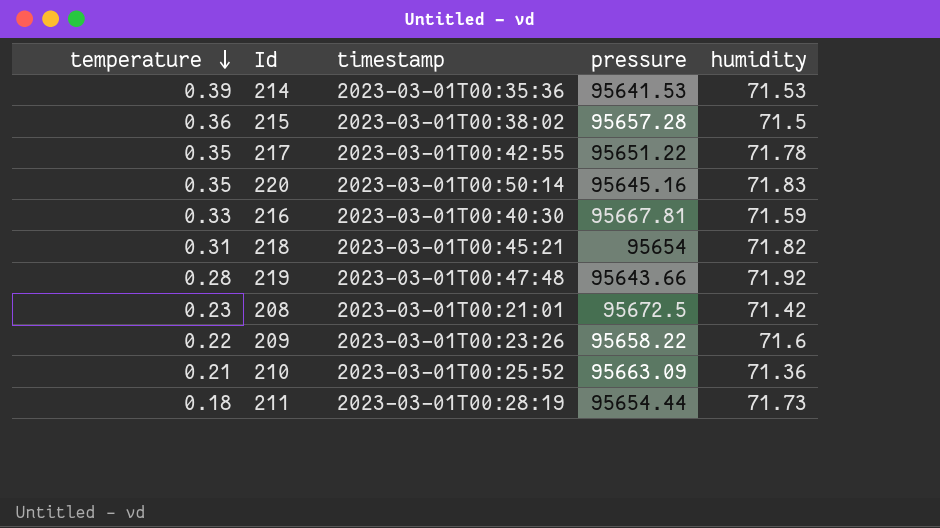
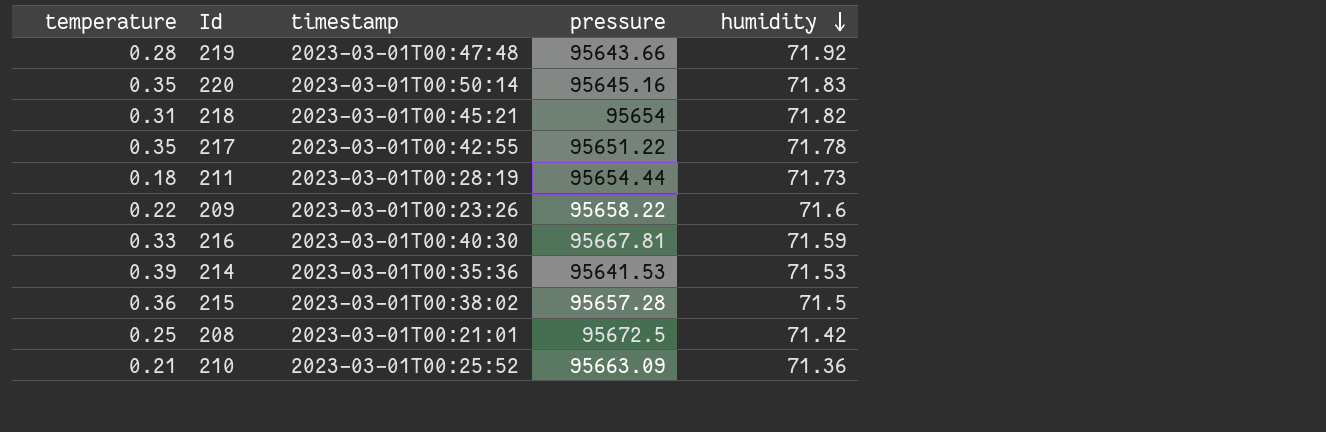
row order: temperature descending -> humidity descending
208 | temperature: 0.23 -> 0.25

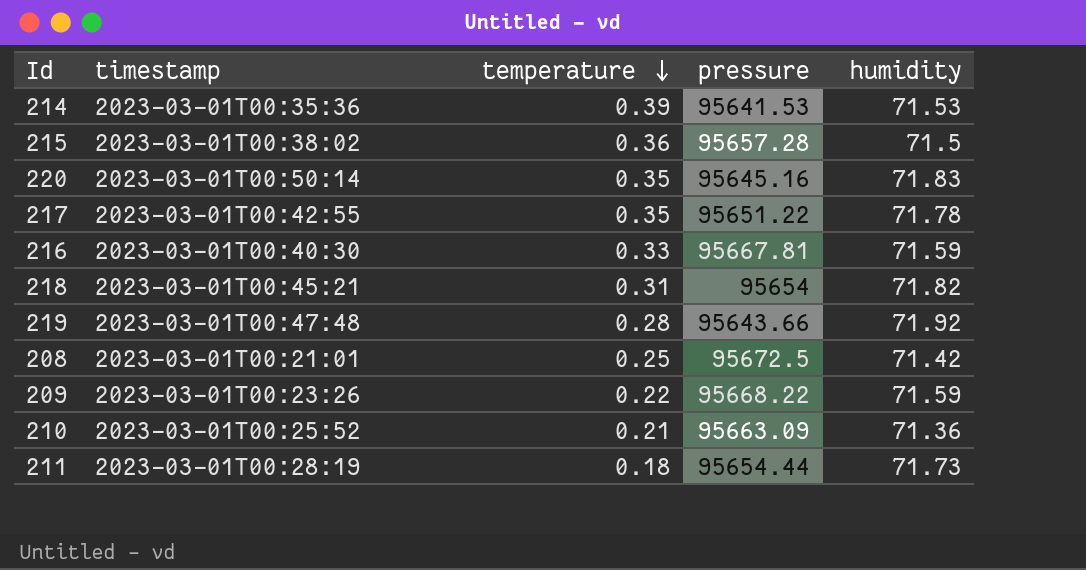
row order: humidity descending -> temperature descending
column temperature | position: 1 -> 3
209 | pressure: 95658.22 -> 95668.22
209 | humidity: 71.6 -> 71.59

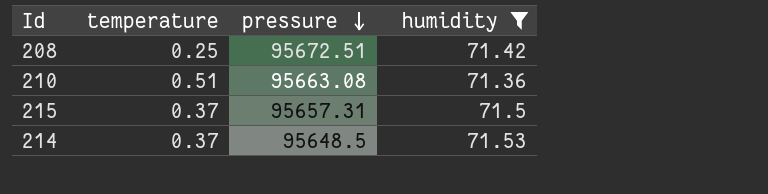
filter: none -> humidity <= 71.53
row order: temperature descending -> pressure descending
column timestamp | position: 2 -> none
208 | pressure: 95672.5 -> 95672.51
210 | temperature: 0.21 -> 0.51
210 | pressure: 95663.09 -> 95663.08
215 | temperature: 0.36 -> 0.37
215 | pressure: 95657.28 -> 95657.31
214 | temperature: 0.39 -> 0.37
214 | pressure: 95641.53 -> 95648.5

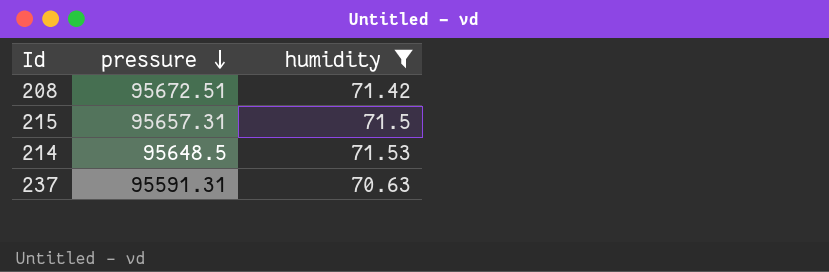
column temperature | position: 2 -> none
row 210: 0.51 | 95663.08 | 71.36 -> none
row 237: none -> 95591.31 | 70.63

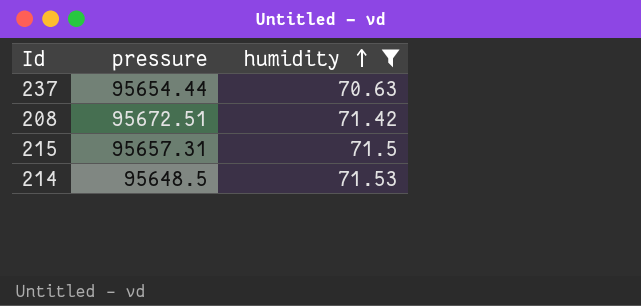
row order: pressure descending -> humidity ascending
237 | pressure: 95591.31 -> 95654.44

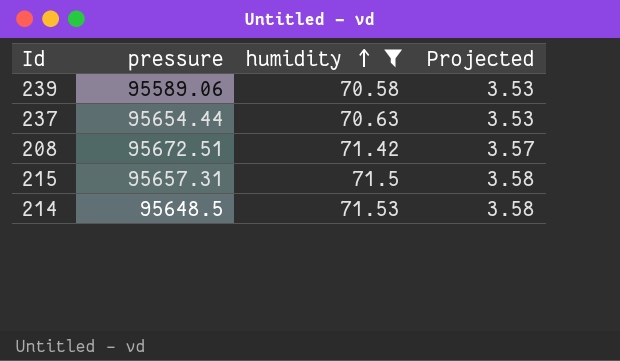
column Projected | formula: none -> [humidity] * 0.05
row 239: none -> 95589.06 | 70.58 | 3.53

